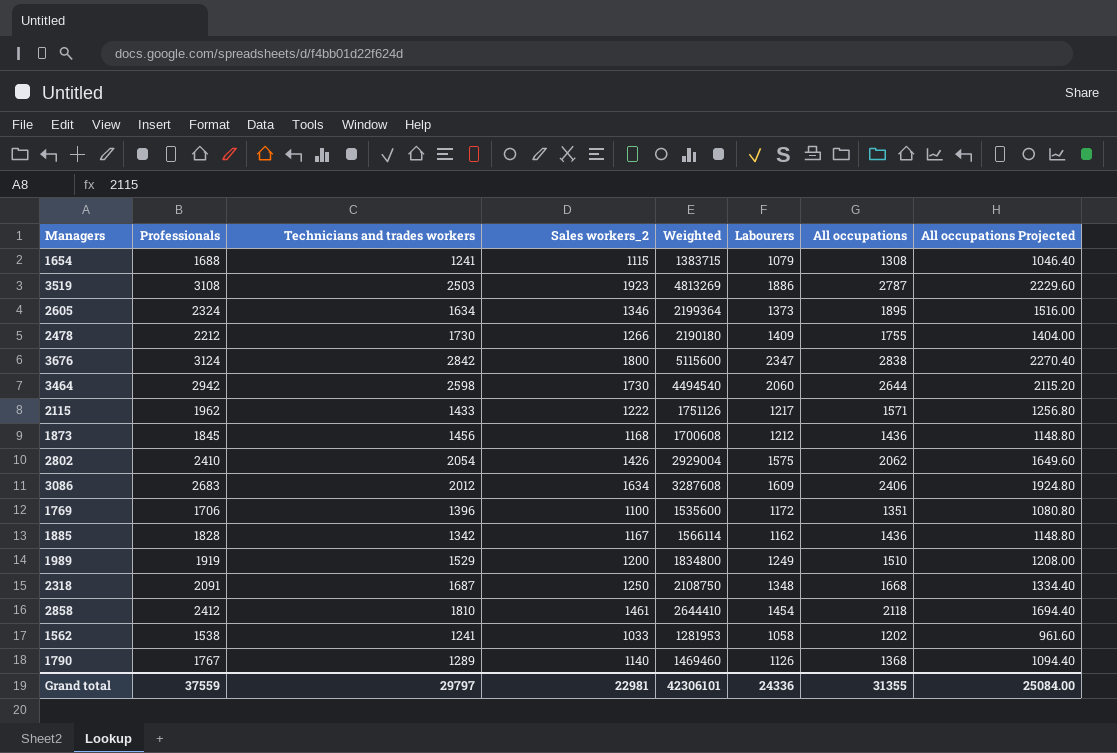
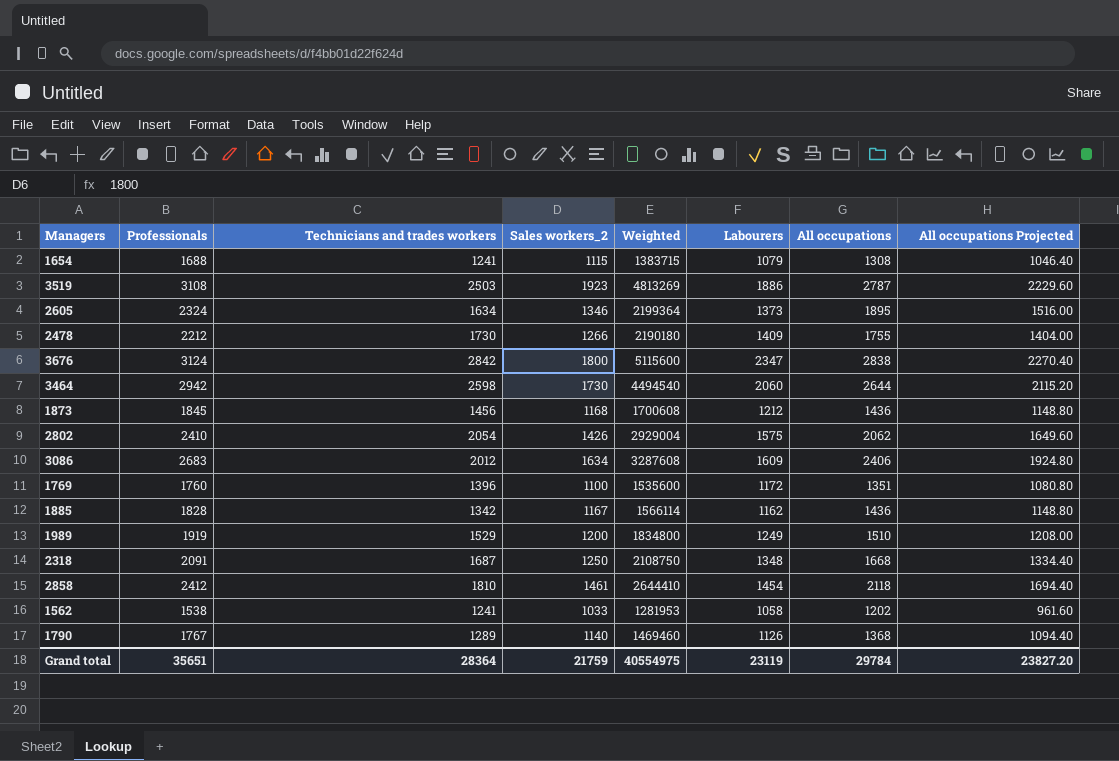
row 2115: 1962 | 1433 | 1222 | 1751126 | 1217 | 1571 | 1256.80 -> none
1769 | Professionals: 1706 -> 1760
Grand total | Professionals: 37559 -> 35651
Grand total | Technicians and trades workers: 29797 -> 28364
Grand total | Sales workers_2: 22981 -> 21759
Grand total | Weighted: 42306101 -> 40554975
Grand total | Labourers: 24336 -> 23119
Grand total | All occupations: 31355 -> 29784
Grand total | All occupations Projected: 25084.00 -> 23827.20

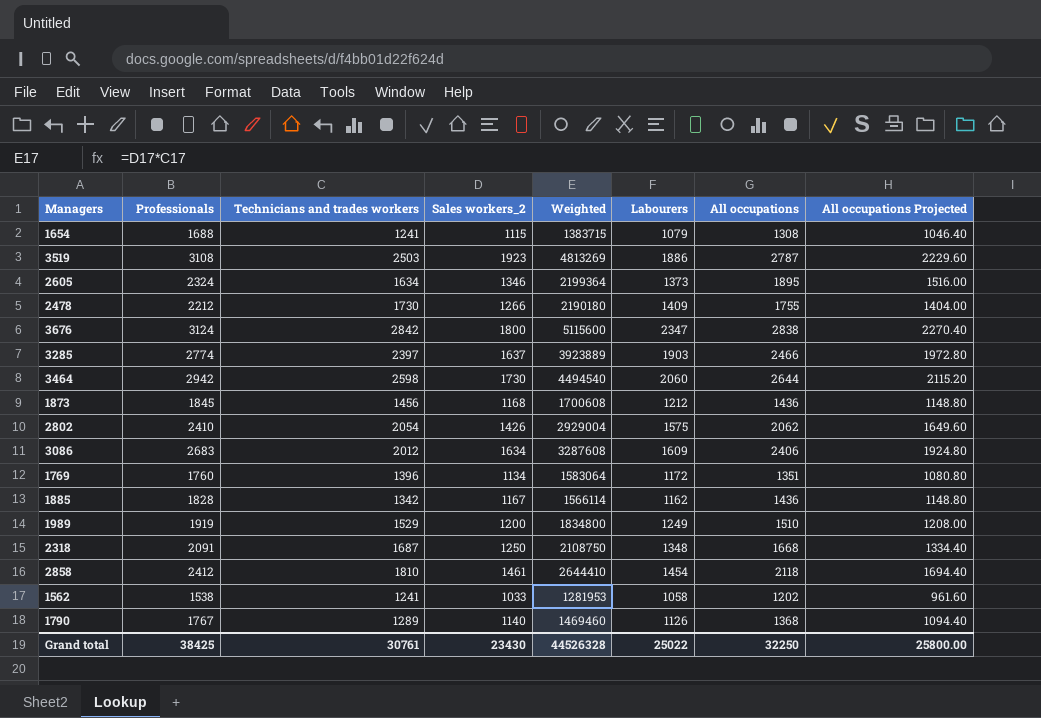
row 3285: none -> 2774 | 2397 | 1637 | 3923889 | 1903 | 2466 | 1972.80
1769 | Sales workers_2: 1100 -> 1134
1769 | Weighted: 1535600 -> 1583064
Grand total | Professionals: 35651 -> 38425
Grand total | Technicians and trades workers: 28364 -> 30761
Grand total | Sales workers_2: 21759 -> 23430
Grand total | Weighted: 40554975 -> 44526328
Grand total | Labourers: 23119 -> 25022
Grand total | All occupations: 29784 -> 32250
Grand total | All occupations Projected: 23827.20 -> 25800.00

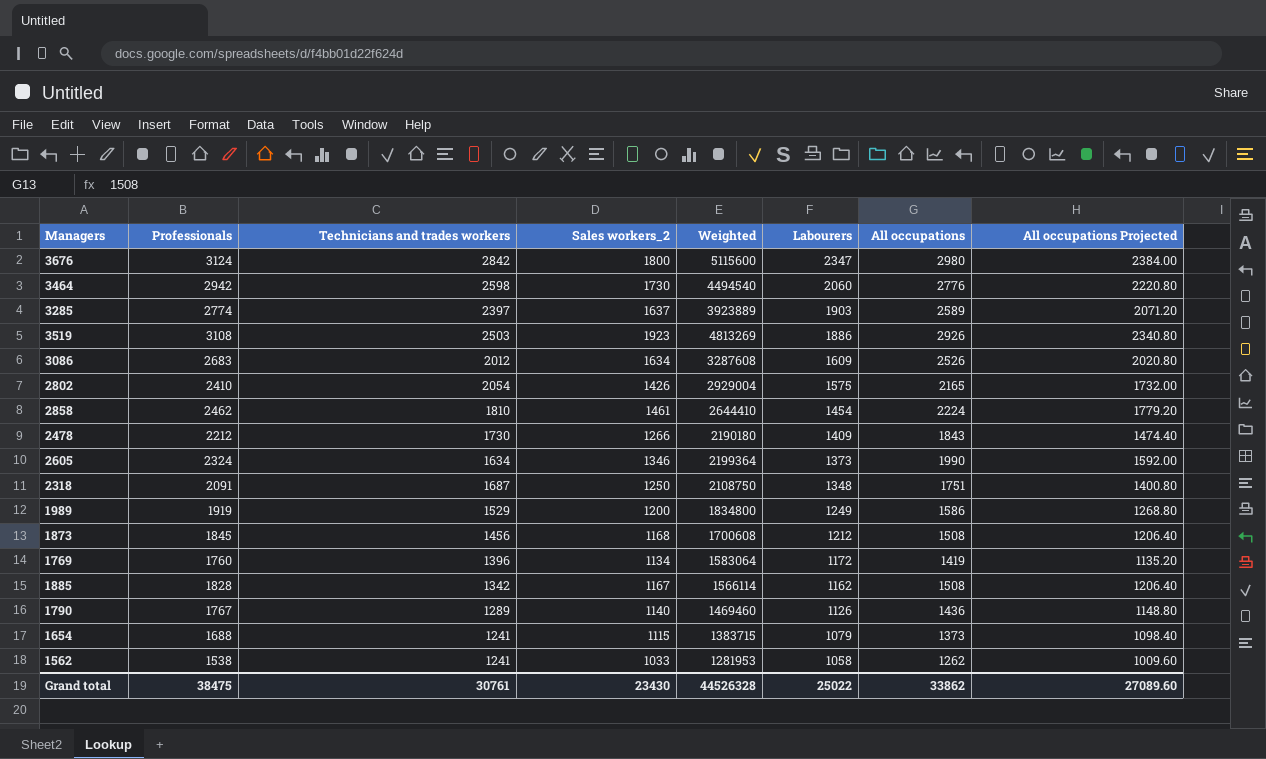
row order: none -> Labourers descending
3676 | All occupations: 2838 -> 2980
3676 | All occupations Projected: 2270.40 -> 2384.00
3464 | All occupations: 2644 -> 2776
3464 | All occupations Projected: 2115.20 -> 2220.80
3285 | All occupations: 2466 -> 2589
3285 | All occupations Projected: 1972.80 -> 2071.20
3519 | All occupations: 2787 -> 2926
3519 | All occupations Projected: 2229.60 -> 2340.80
3086 | All occupations: 2406 -> 2526
3086 | All occupations Projected: 1924.80 -> 2020.80
2802 | All occupations: 2062 -> 2165
2802 | All occupations Projected: 1649.60 -> 1732.00
2858 | Professionals: 2412 -> 2462
2858 | All occupations: 2118 -> 2224
2858 | All occupations Projected: 1694.40 -> 1779.20
2478 | All occupations: 1755 -> 1843
2478 | All occupations Projected: 1404.00 -> 1474.40
2605 | All occupations: 1895 -> 1990
2605 | All occupations Projected: 1516.00 -> 1592.00
2318 | All occupations: 1668 -> 1751
2318 | All occupations Projected: 1334.40 -> 1400.80
1989 | All occupations: 1510 -> 1586
1989 | All occupations Projected: 1208.00 -> 1268.80
1873 | All occupations: 1436 -> 1508
1873 | All occupations Projected: 1148.80 -> 1206.40
1769 | All occupations: 1351 -> 1419
1769 | All occupations Projected: 1080.80 -> 1135.20
1885 | All occupations: 1436 -> 1508
1885 | All occupations Projected: 1148.80 -> 1206.40
1790 | All occupations: 1368 -> 1436
1790 | All occupations Projected: 1094.40 -> 1148.80
1654 | All occupations: 1308 -> 1373
1654 | All occupations Projected: 1046.40 -> 1098.40
1562 | All occupations: 1202 -> 1262
1562 | All occupations Projected: 961.60 -> 1009.60
Grand total | Professionals: 38425 -> 38475
Grand total | All occupations: 32250 -> 33862
Grand total | All occupations Projected: 25800.00 -> 27089.60

